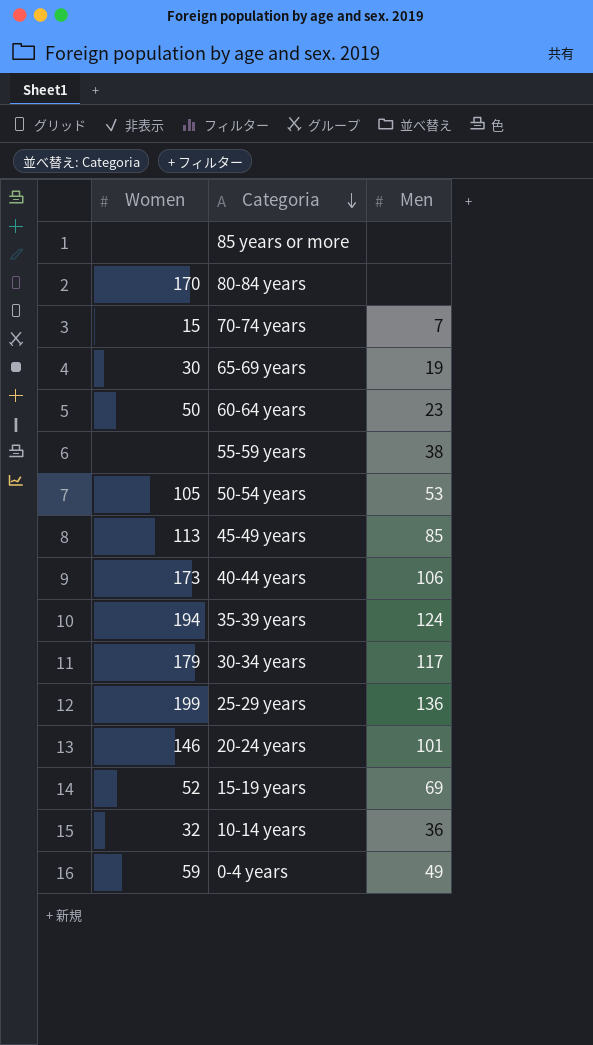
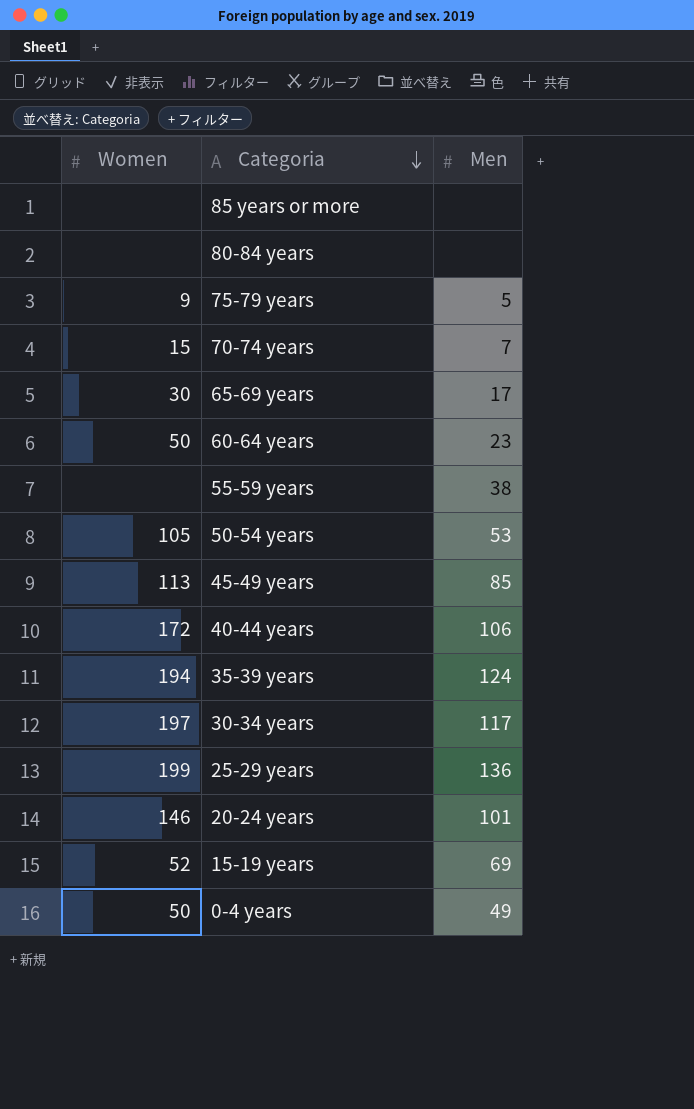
row 10-14 years: 32 | 36 -> none
80-84 years | Women: 170 -> none
row 75-79 years: none -> 9 | 5
65-69 years | Men: 19 -> 17
40-44 years | Women: 173 -> 172
30-34 years | Women: 179 -> 197
0-4 years | Women: 59 -> 50

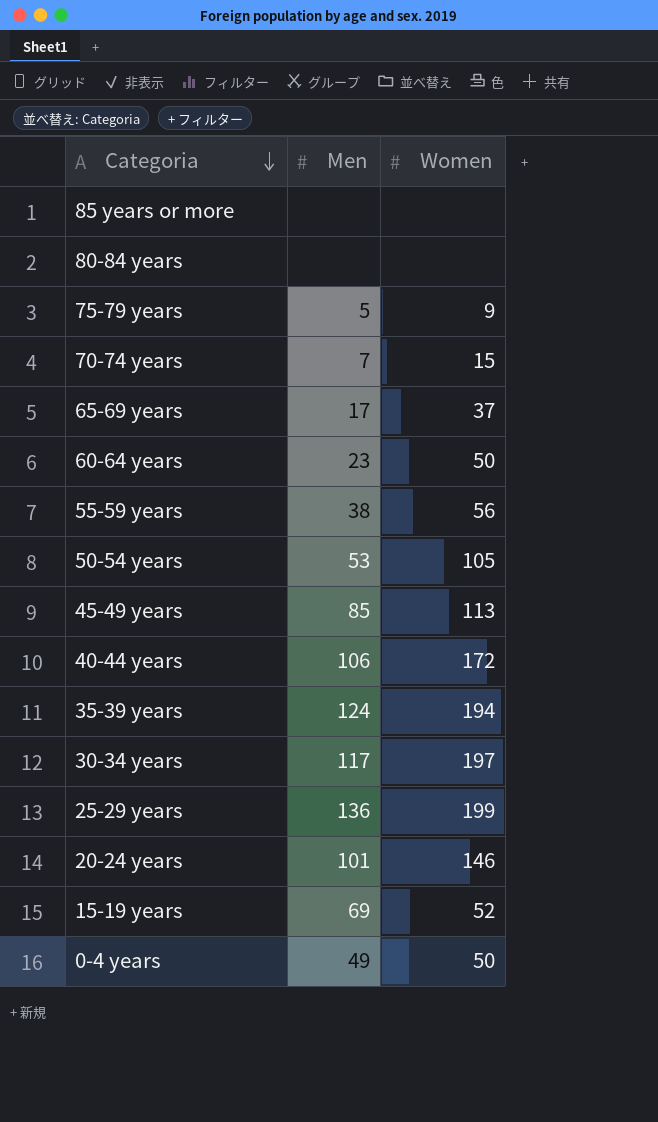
column Women | position: 1 -> 3
65-69 years | Women: 30 -> 37
55-59 years | Women: none -> 56

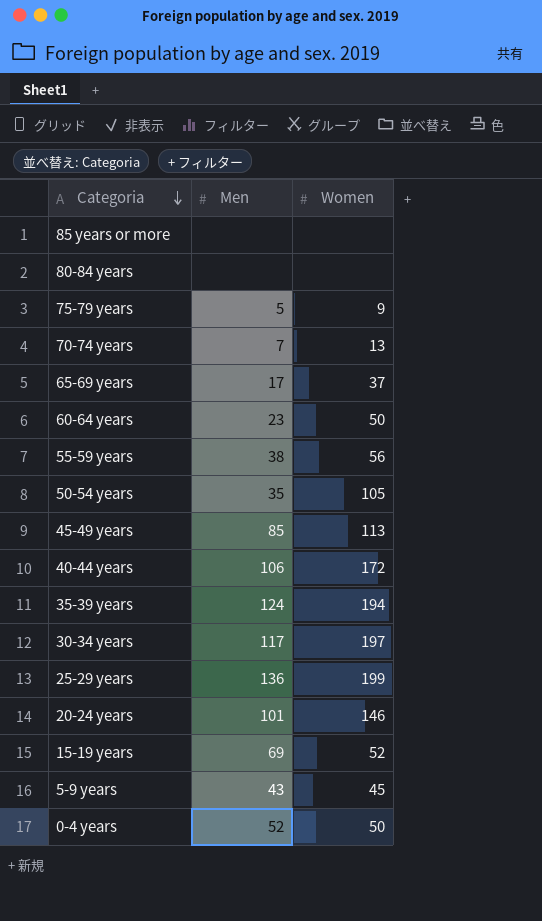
70-74 years | Women: 15 -> 13
50-54 years | Men: 53 -> 35
row 5-9 years: none -> 43 | 45
0-4 years | Men: 49 -> 52

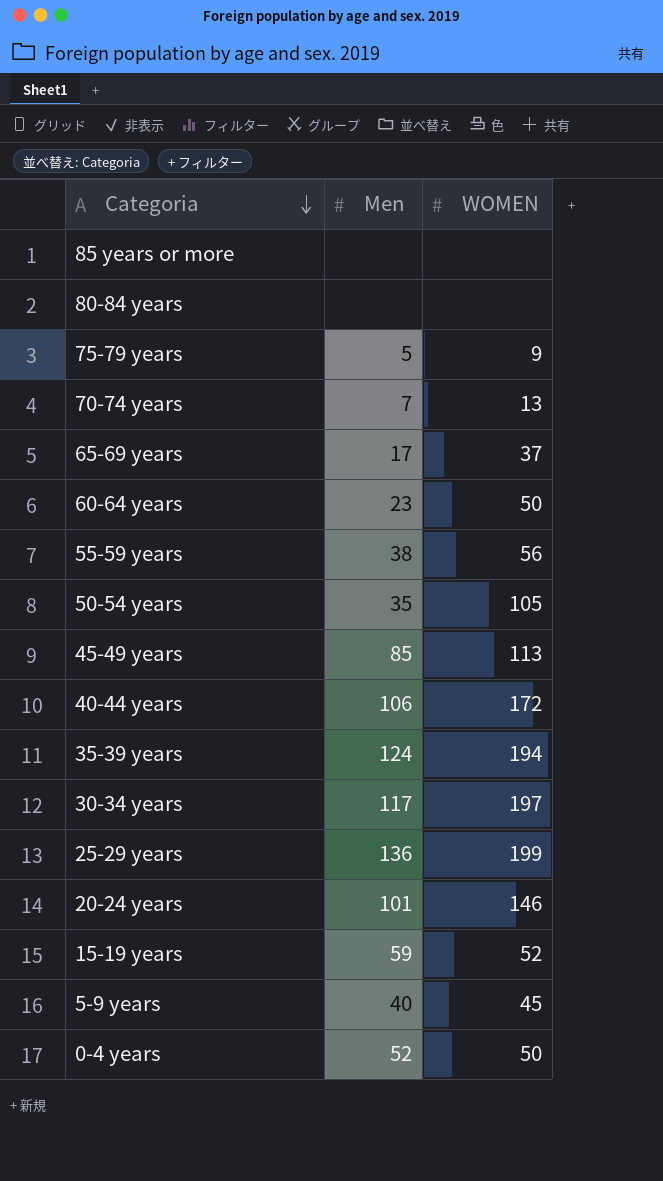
column name: Women -> WOMEN
15-19 years | Men: 69 -> 59
5-9 years | Men: 43 -> 40

